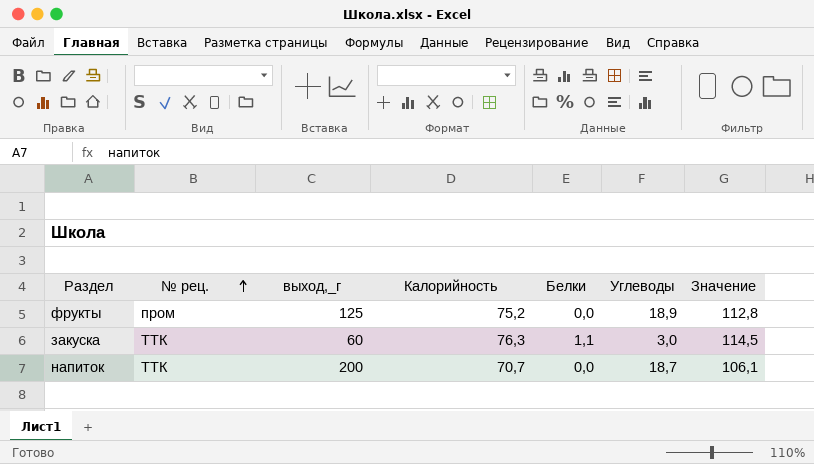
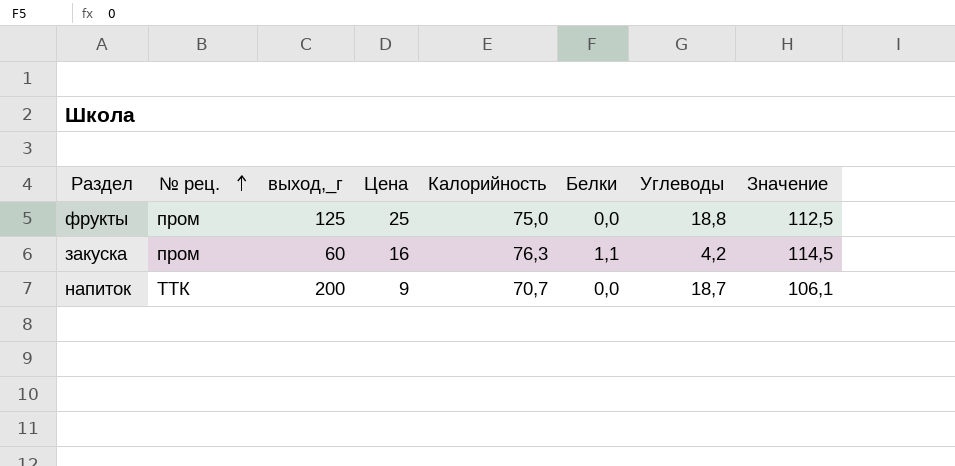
column Цена | position: none -> 4
фрукты | Калорийность: 75,2 -> 75,0
фрукты | Углеводы: 18,9 -> 18,8
фрукты | Значение: 112,8 -> 112,5
закуска | № рец.: ТТК -> пром
закуска | Углеводы: 3,0 -> 4,2

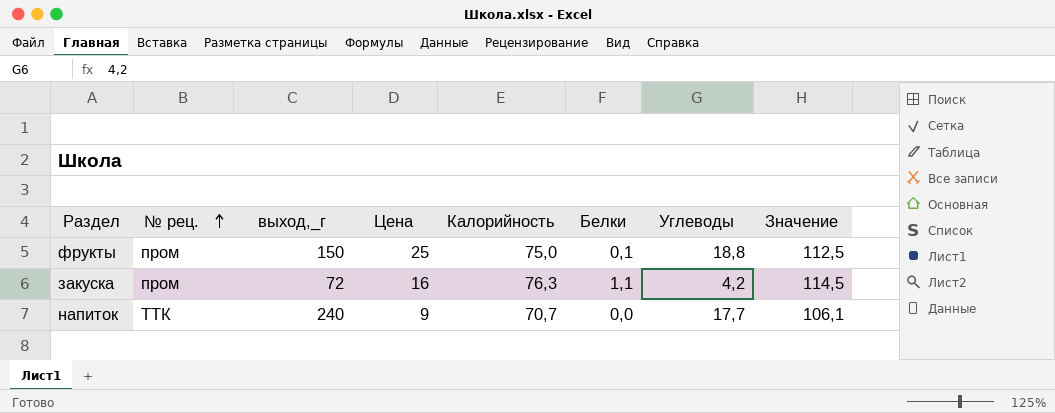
фрукты | выход,_г: 125 -> 150
фрукты | Белки: 0,0 -> 0,1
закуска | выход,_г: 60 -> 72
напиток | выход,_г: 200 -> 240
напиток | Углеводы: 18,7 -> 17,7

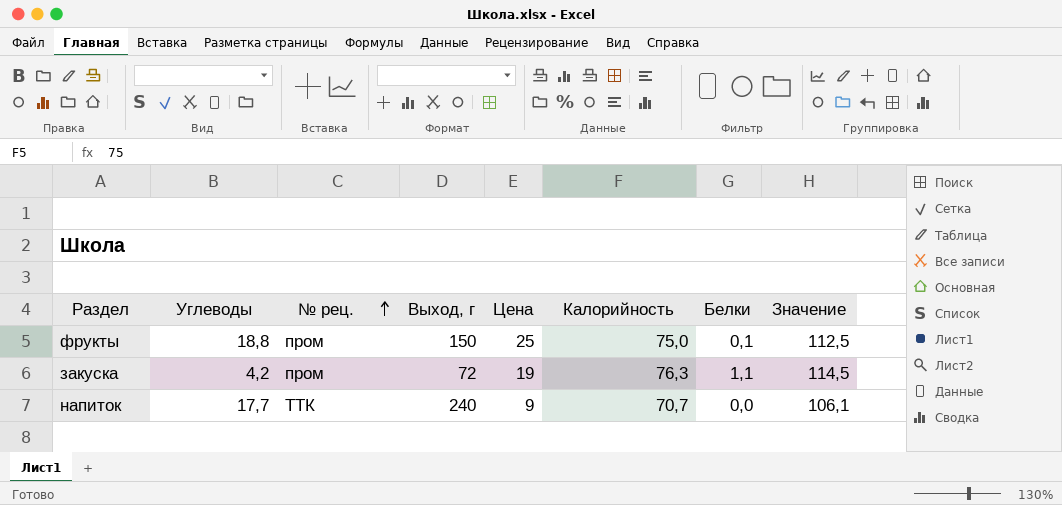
column Углеводы | position: 7 -> 2
column name: выход,_г -> Выход, г
закуска | Цена: 16 -> 19

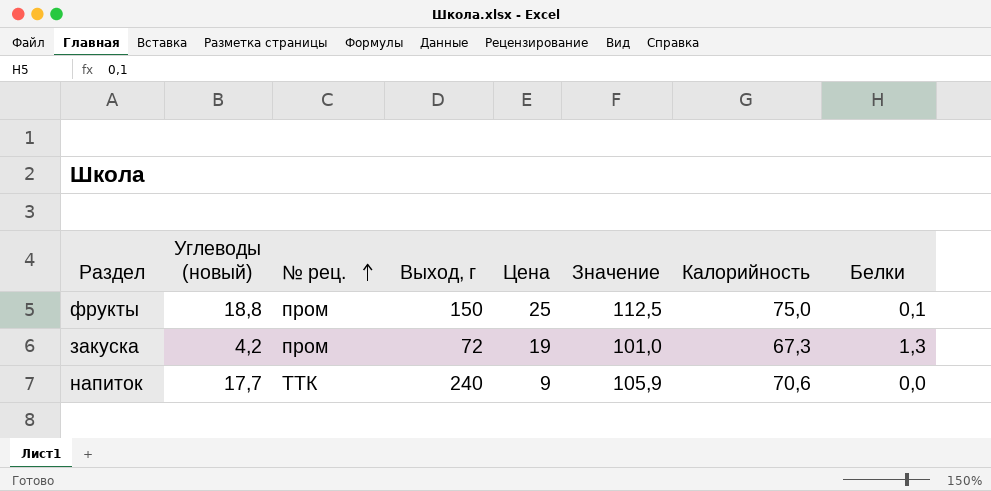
column name: Углеводы -> Углеводы (новый)
column Значение | position: 8 -> 6
закуска | Значение: 114,5 -> 101,0
закуска | Калорийность: 76,3 -> 67,3
закуска | Белки: 1,1 -> 1,3
напиток | Значение: 106,1 -> 105,9
напиток | Калорийность: 70,7 -> 70,6

